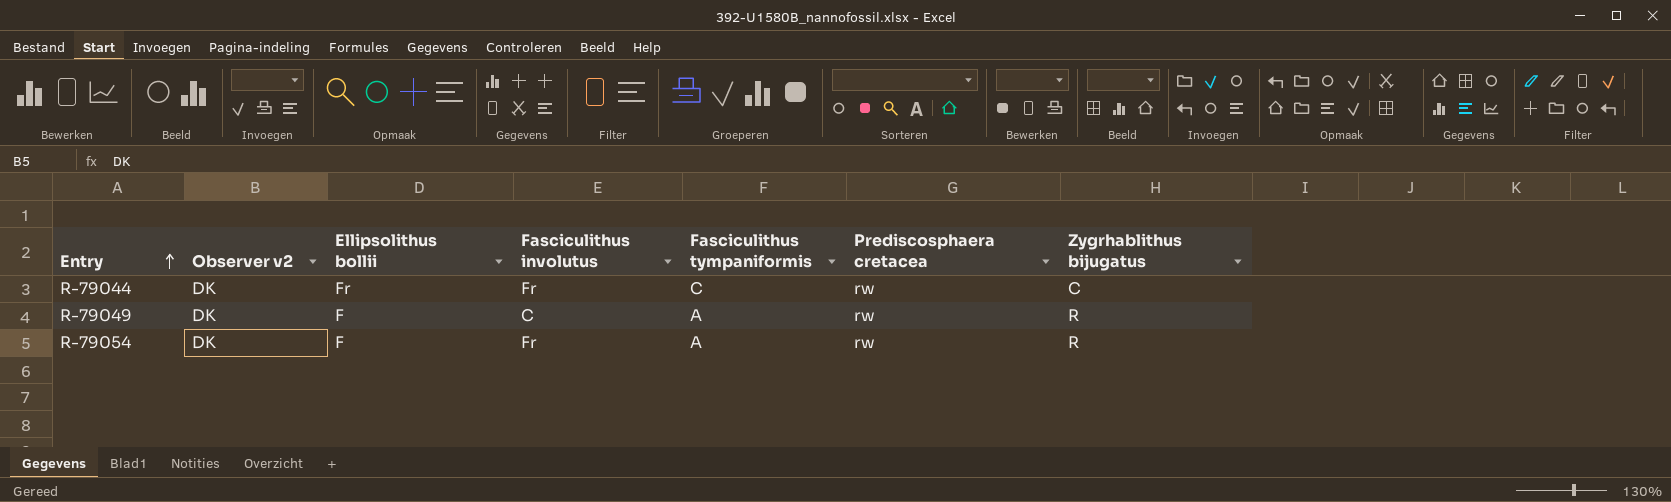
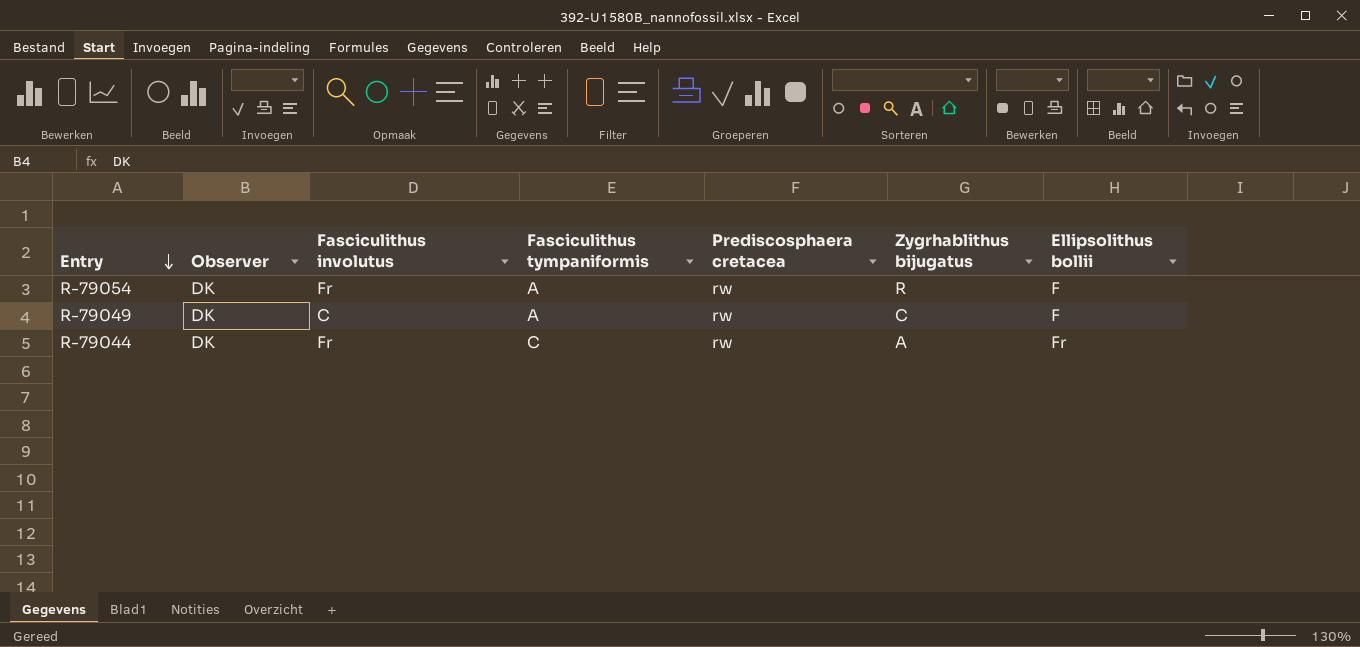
row order: Entry ascending -> Entry descending
column name: Observer v2 -> Observer
column Ellipsolithus bollii | position: 3 -> 7
R-79049 | Zygrhablithus bijugatus: R -> C
R-79044 | Zygrhablithus bijugatus: C -> A

